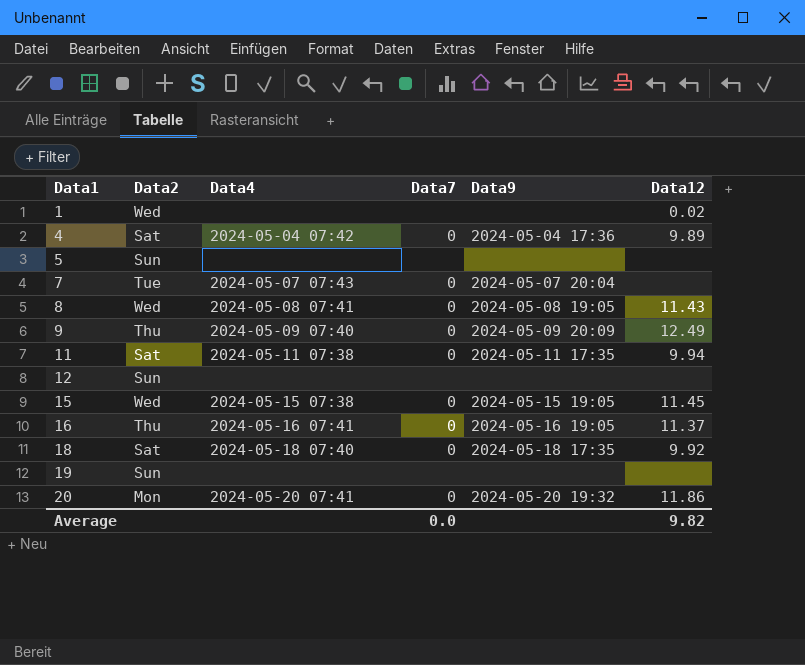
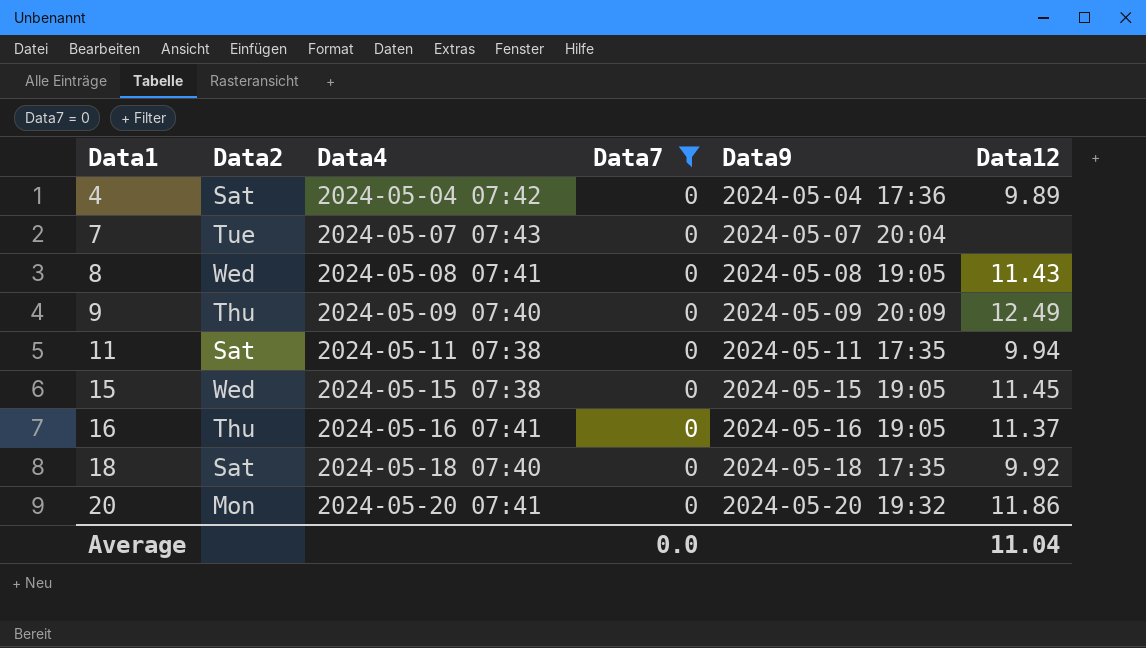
filter: none -> Data7 = 0
Average | Data12: 9.82 -> 11.04

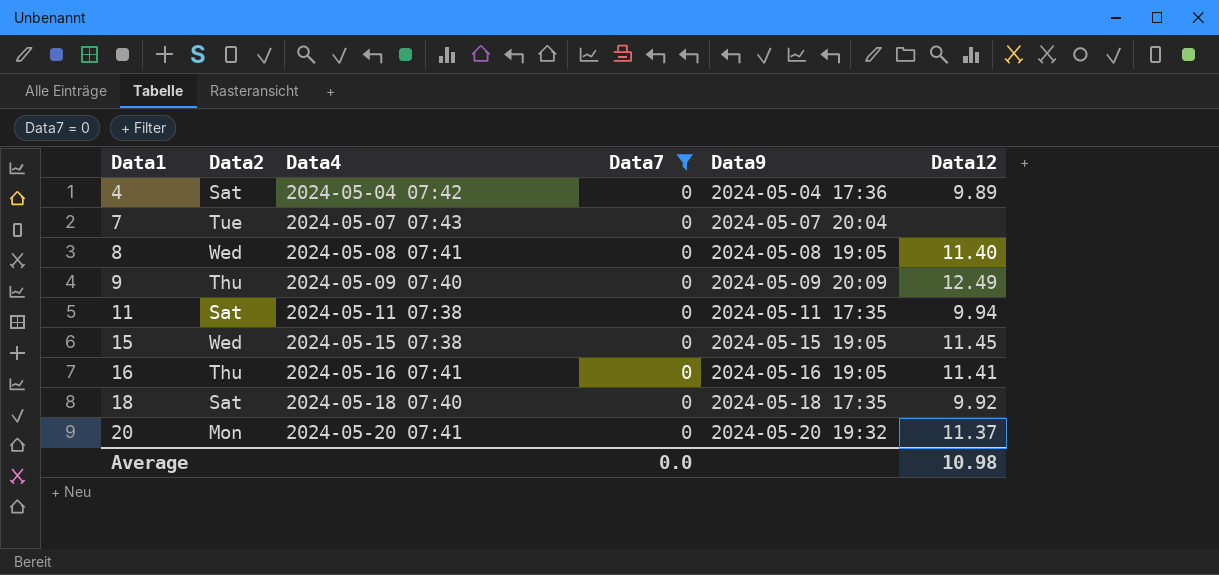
8 | Data12: 11.43 -> 11.40
16 | Data12: 11.37 -> 11.41
20 | Data12: 11.86 -> 11.37
Average | Data12: 11.04 -> 10.98

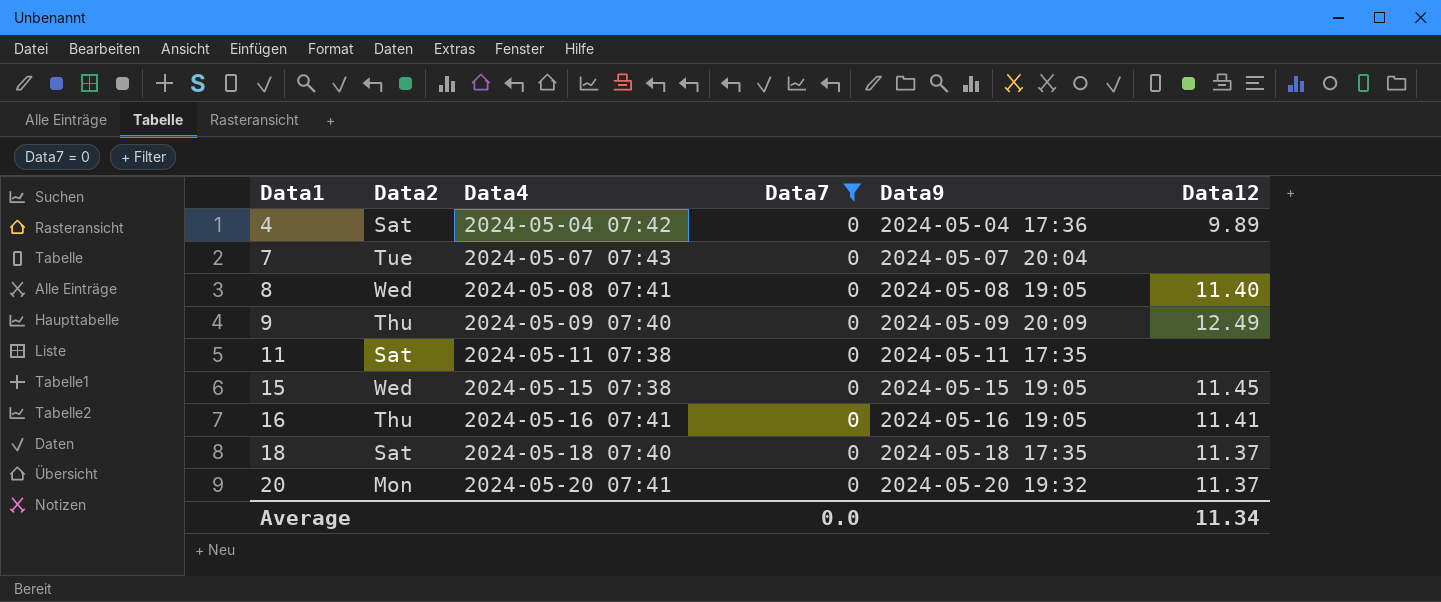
11 | Data12: 9.94 -> none
18 | Data12: 9.92 -> 11.37
Average | Data12: 10.98 -> 11.34

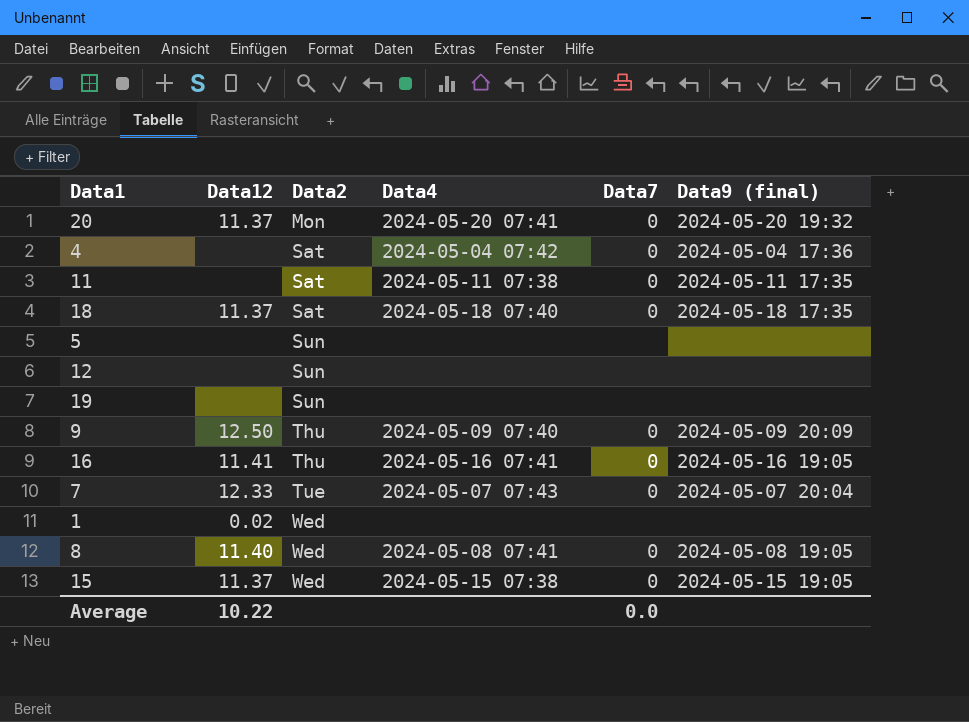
filter: Data7 = 0 -> none
row order: Data1 ascending -> Data2 ascending
column Data12 | position: 6 -> 2
column name: Data9 -> Data9 (final)
4 | Data12: 9.89 -> none
9 | Data12: 12.49 -> 12.50
7 | Data12: none -> 12.33
15 | Data12: 11.45 -> 11.37
Average | Data12: 11.34 -> 10.22

